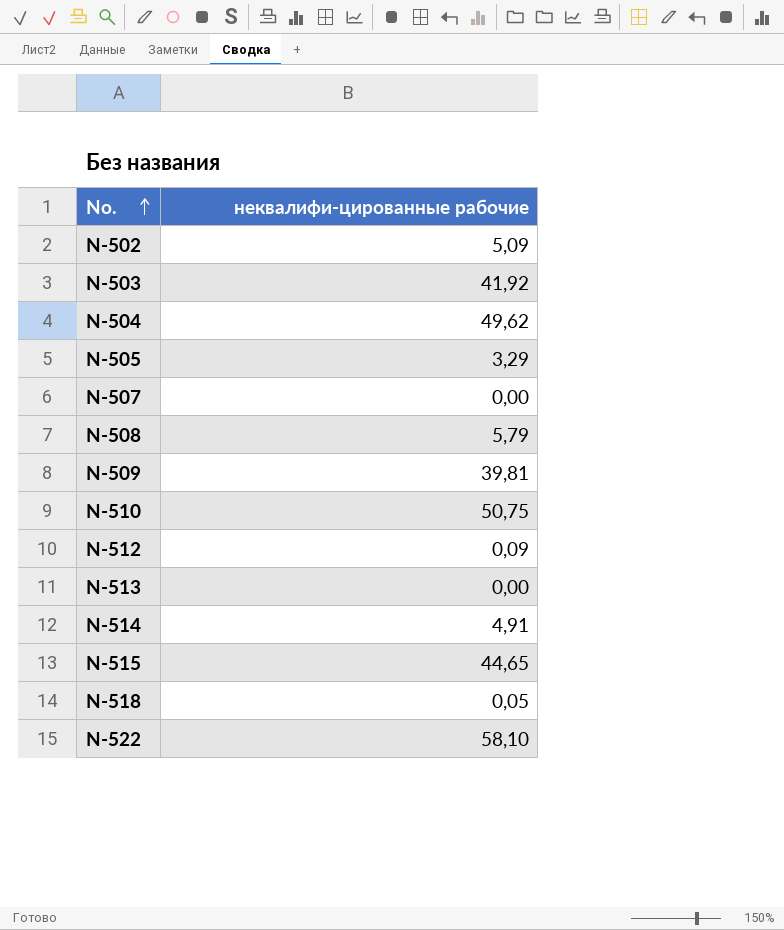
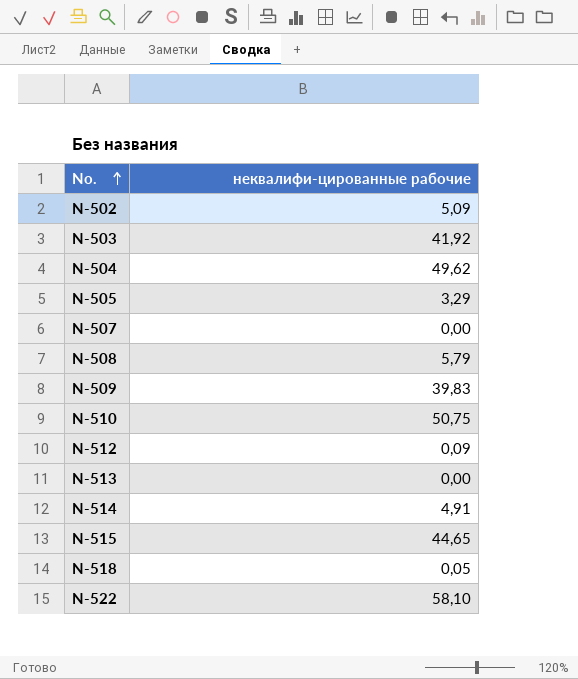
N-509 | неквалифи-цированные рабочие: 39,81 -> 39,83

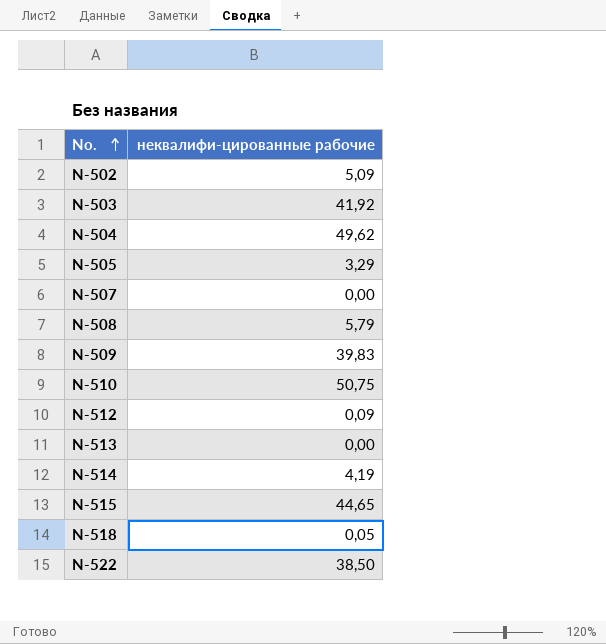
N-514 | неквалифи-цированные рабочие: 4,91 -> 4,19
N-522 | неквалифи-цированные рабочие: 58,10 -> 38,50

